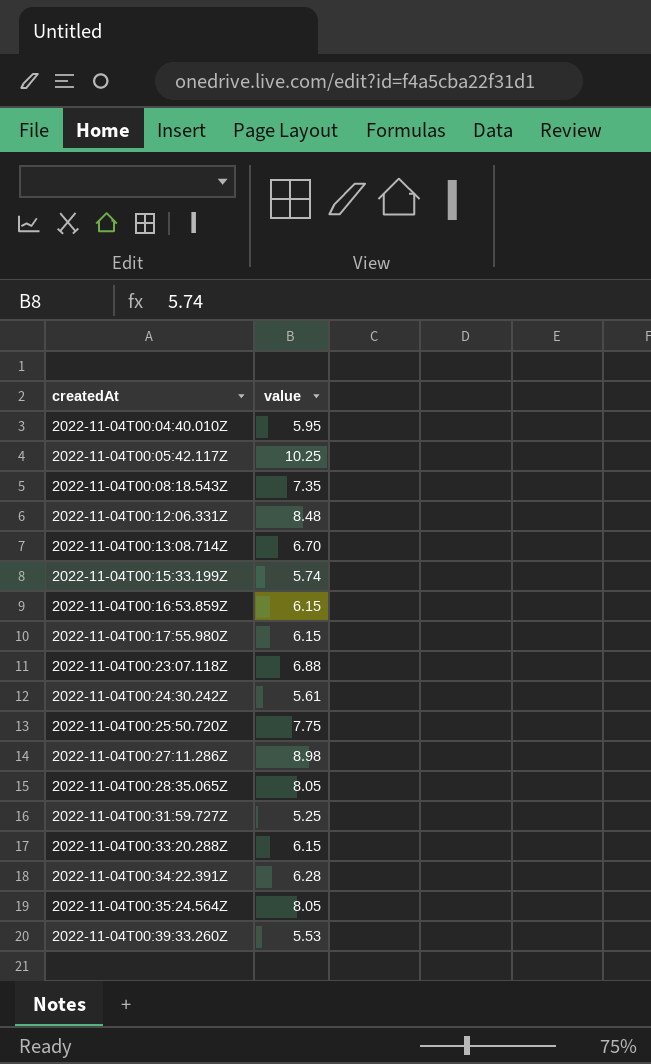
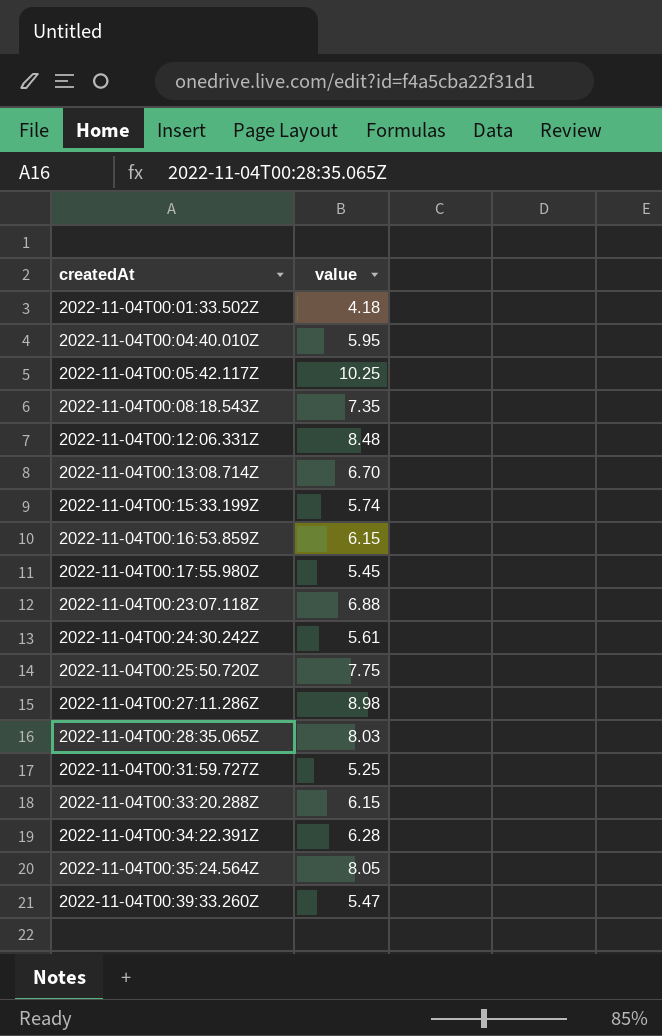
row 2022-11-04T00:01:33.502Z: none -> 4.18
2022-11-04T00:17:55.980Z | value: 6.15 -> 5.45
2022-11-04T00:28:35.065Z | value: 8.05 -> 8.03
2022-11-04T00:39:33.260Z | value: 5.53 -> 5.47

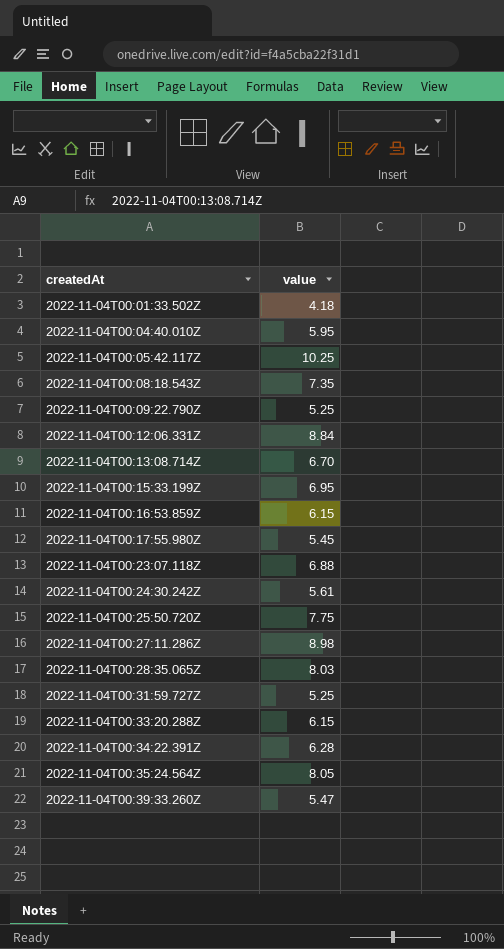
row 2022-11-04T00:09:22.790Z: none -> 5.25
2022-11-04T00:12:06.331Z | value: 8.48 -> 8.84
2022-11-04T00:15:33.199Z | value: 5.74 -> 6.95

